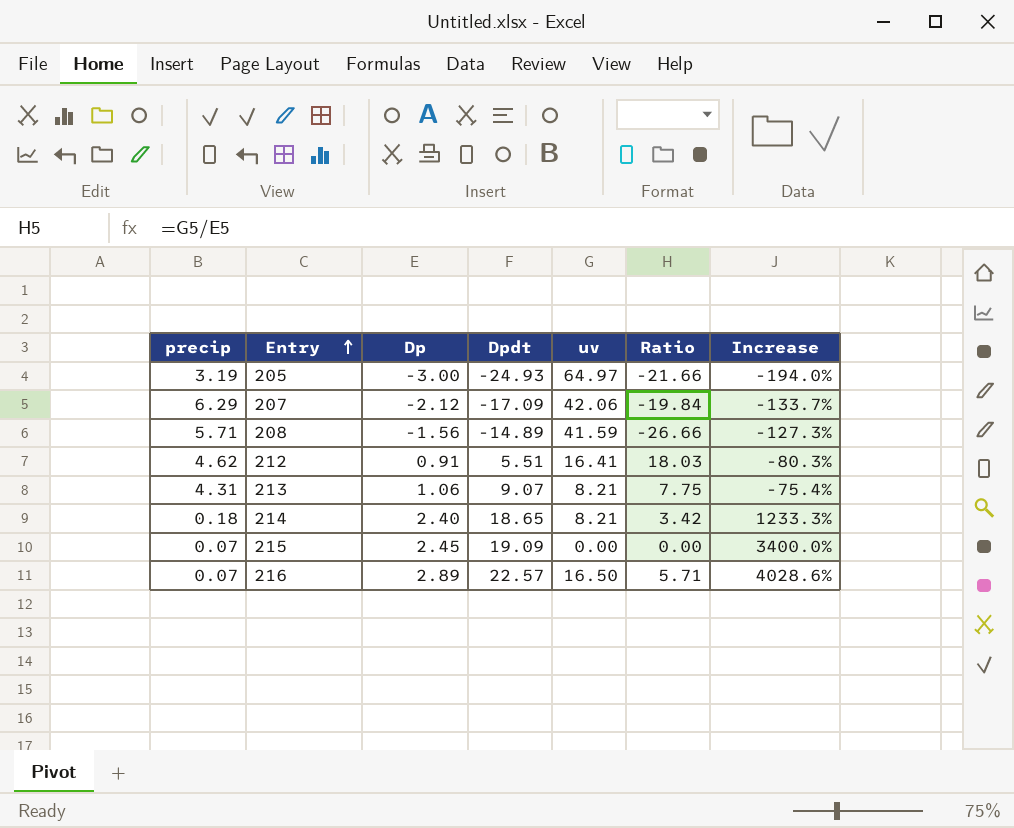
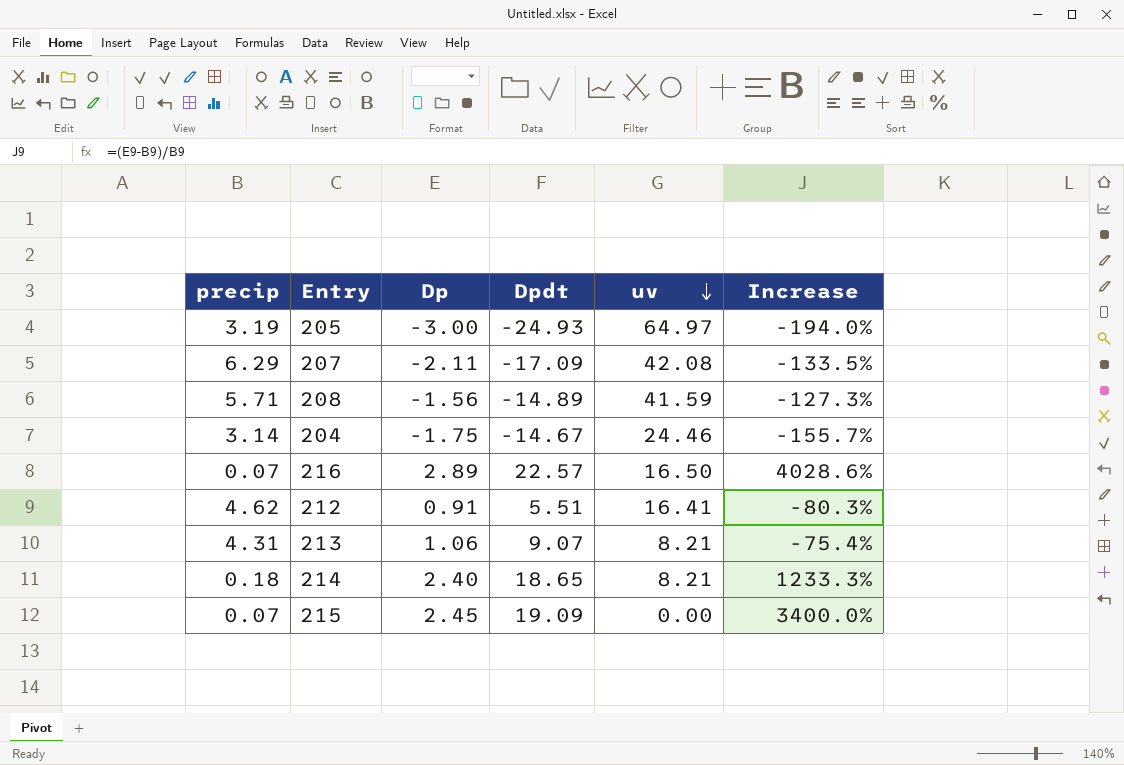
row order: Entry ascending -> uv descending
column Ratio | formula: [uv] / [Dp] -> none
207 | Dp: -2.12 -> -2.11
207 | uv: 42.06 -> 42.08
207 | Increase: -133.7% -> -133.5%
row 204: none -> 3.14 | -1.75 | -14.67 | 24.46 | -155.7%

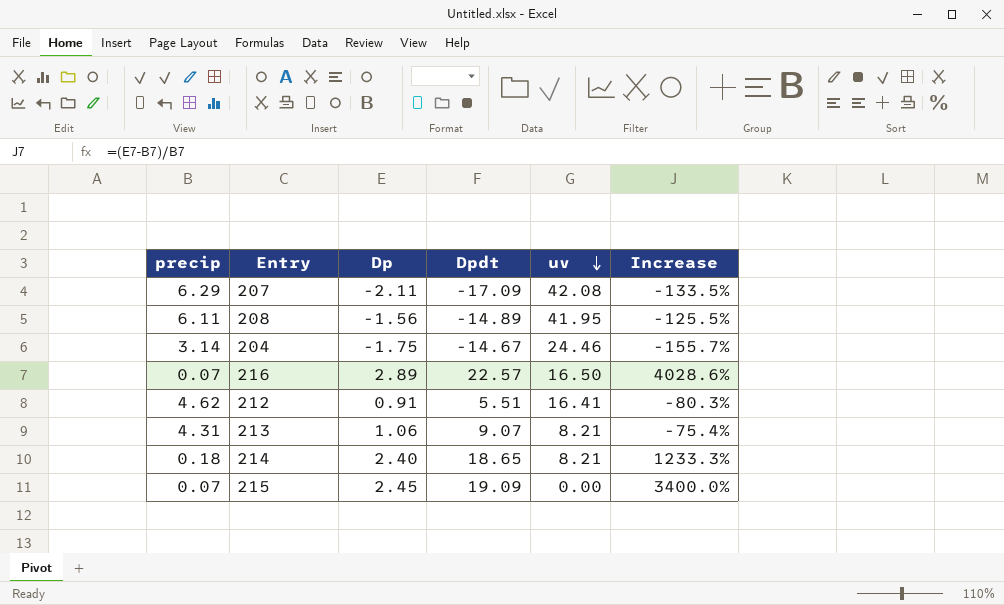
row 205: 3.19 | -3.00 | -24.93 | 64.97 | -194.0% -> none
208 | precip: 5.71 -> 6.11
208 | uv: 41.59 -> 41.95
208 | Increase: -127.3% -> -125.5%

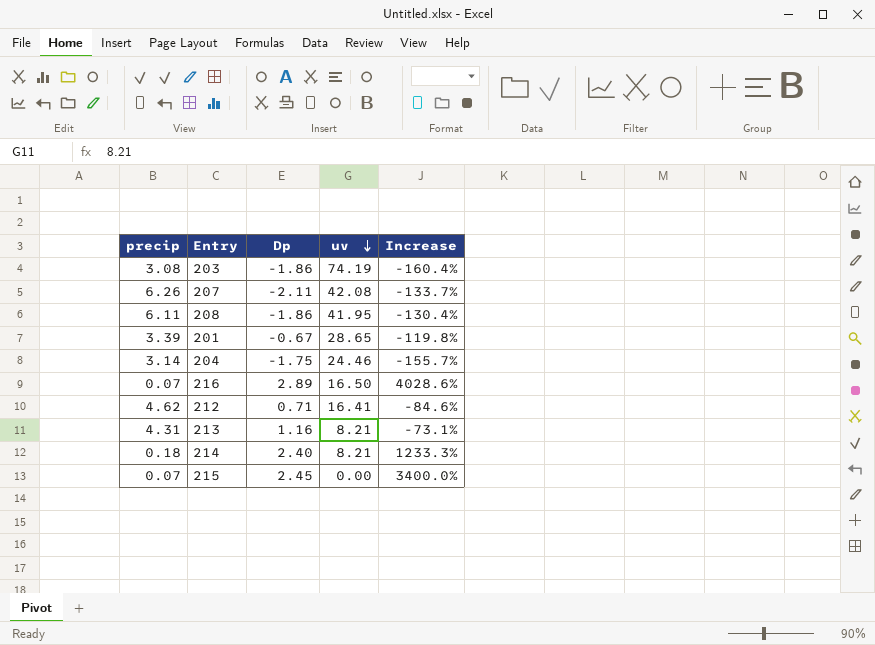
column Dpdt | position: 4 -> none
row 203: none -> 3.08 | -1.86 | 74.19 | -160.4%
207 | precip: 6.29 -> 6.26
207 | Increase: -133.5% -> -133.7%
208 | Dp: -1.56 -> -1.86
208 | Increase: -125.5% -> -130.4%
row 201: none -> 3.39 | -0.67 | 28.65 | -119.8%
212 | Dp: 0.91 -> 0.71
212 | Increase: -80.3% -> -84.6%
213 | Dp: 1.06 -> 1.16
213 | Increase: -75.4% -> -73.1%

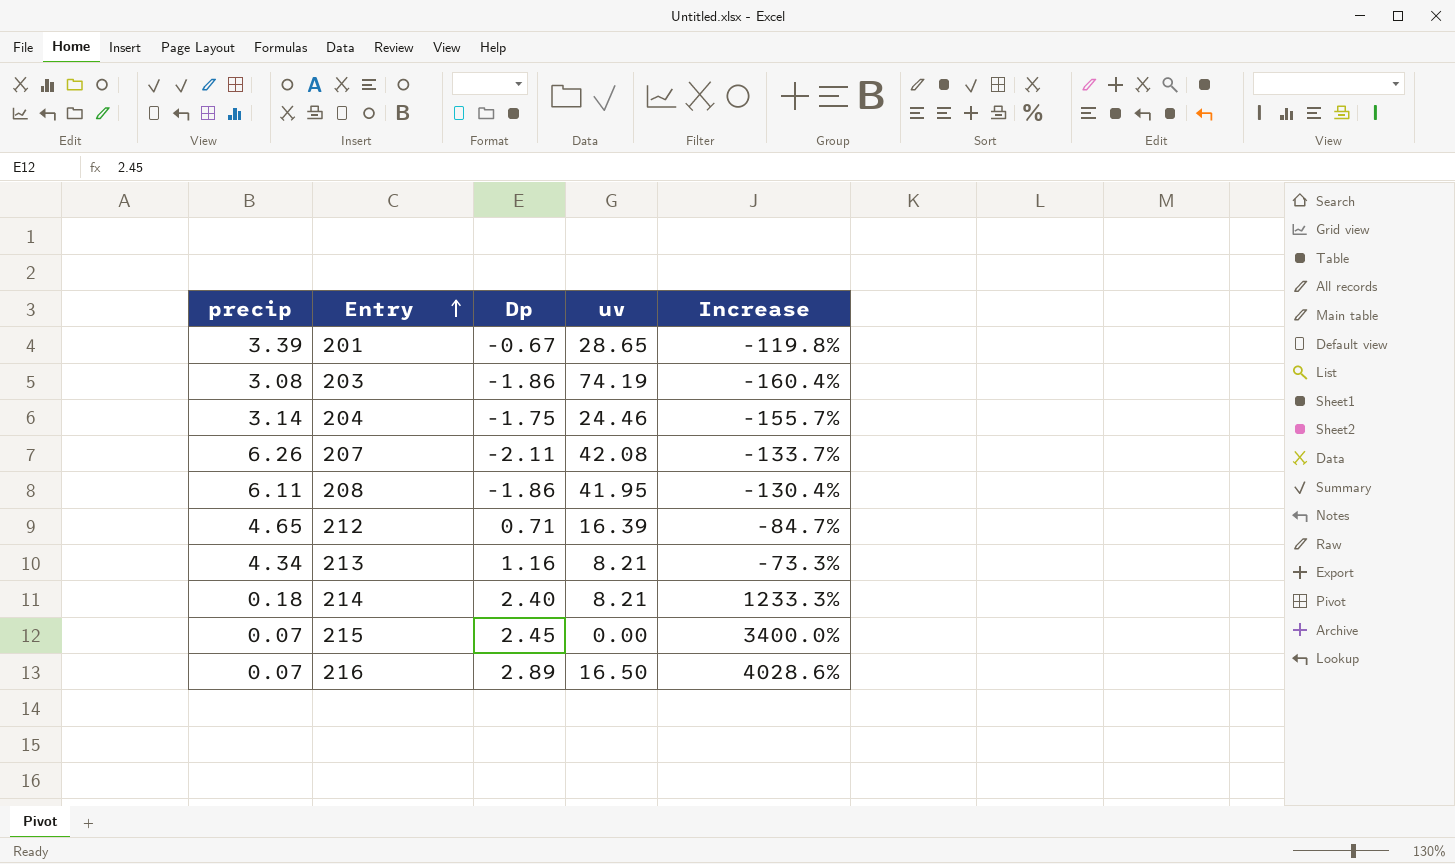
row order: uv descending -> Entry ascending
212 | precip: 4.62 -> 4.65
212 | uv: 16.41 -> 16.39
212 | Increase: -84.6% -> -84.7%
213 | precip: 4.31 -> 4.34
213 | Increase: -73.1% -> -73.3%

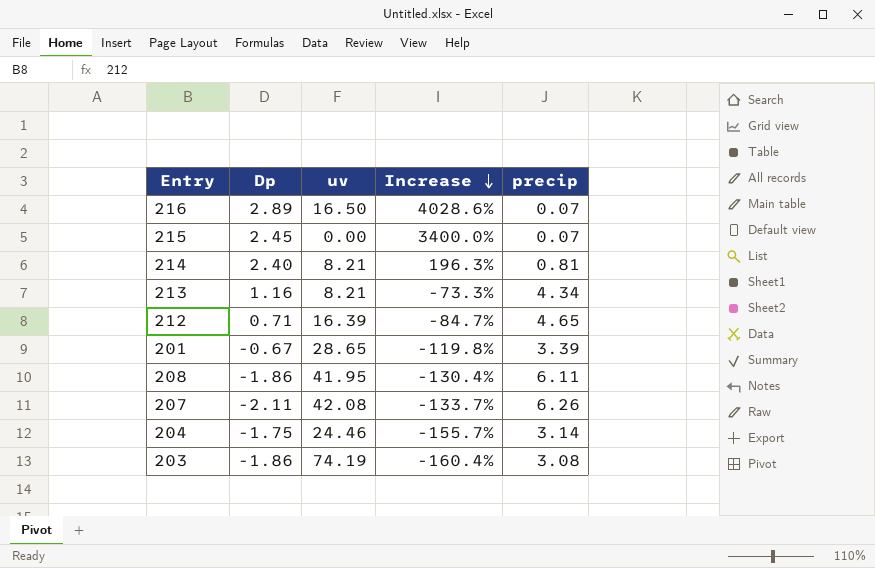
row order: Entry ascending -> Increase descending
column precip | position: 1 -> 5
214 | Increase: 1233.3% -> 196.3%
214 | precip: 0.18 -> 0.81

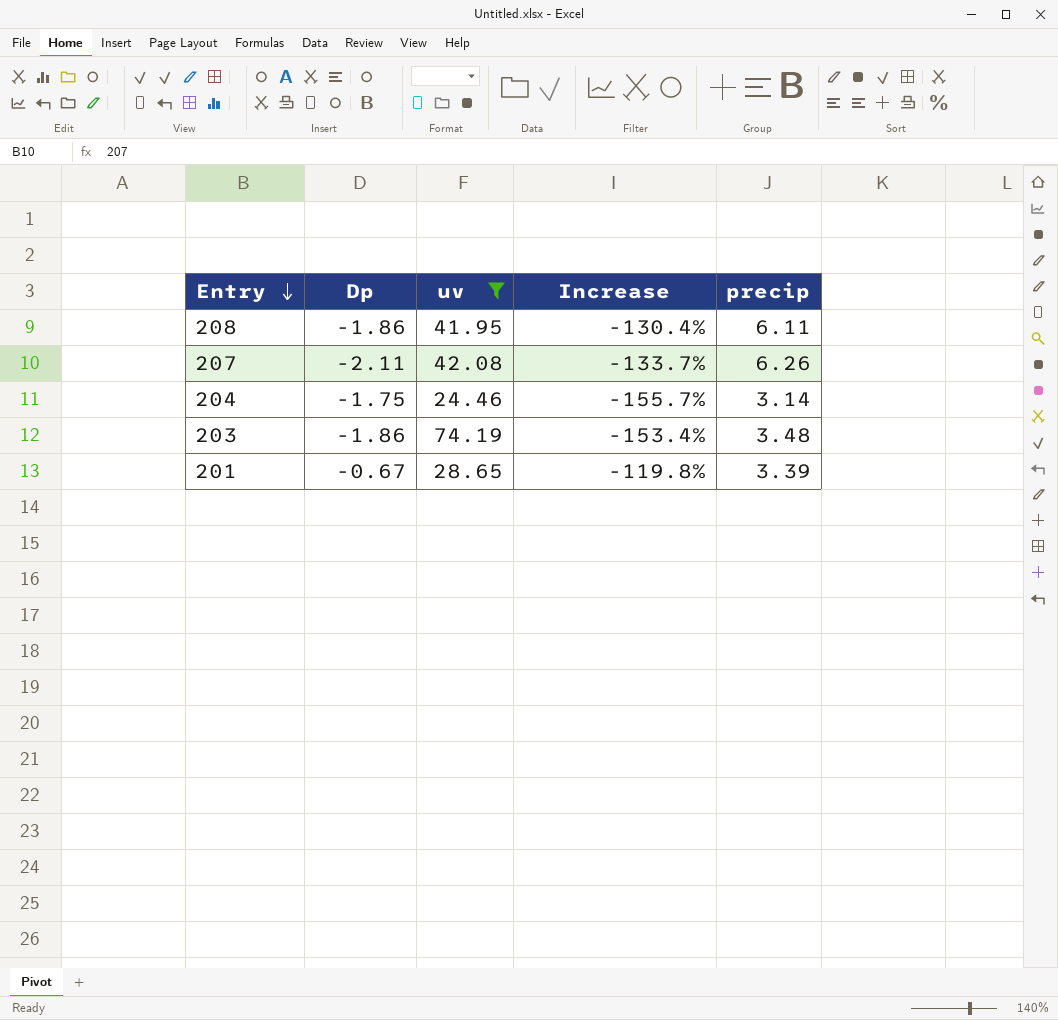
filter: none -> uv >= 24.46
row order: Increase descending -> Entry descending
203 | Increase: -160.4% -> -153.4%
203 | precip: 3.08 -> 3.48

